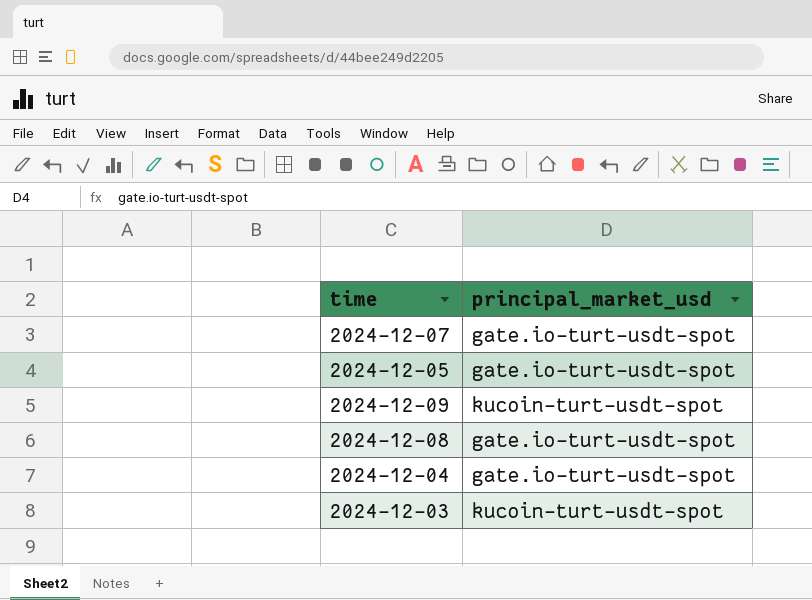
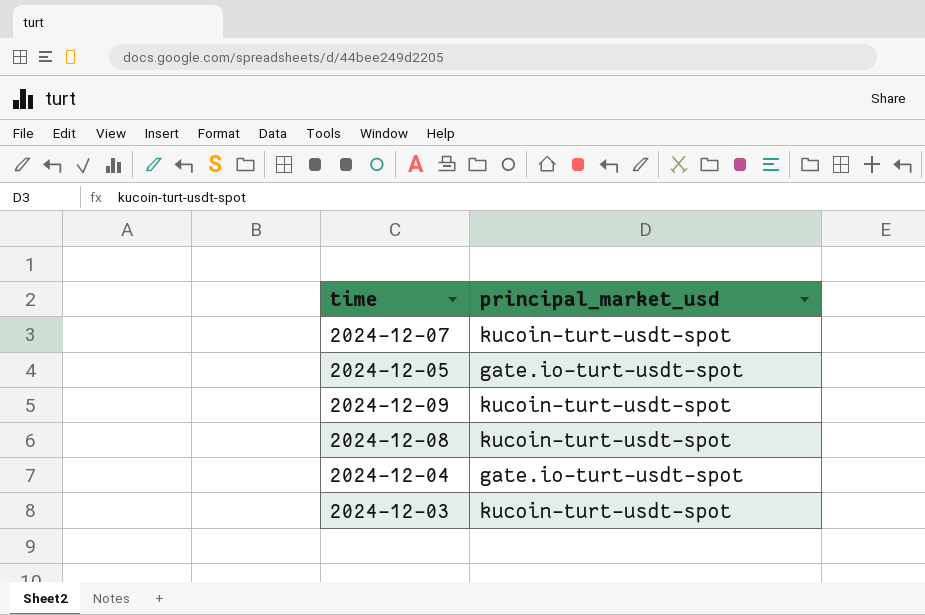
2024-12-07 | principal_market_usd: gate.io-turt-usdt-spot -> kucoin-turt-usdt-spot
2024-12-08 | principal_market_usd: gate.io-turt-usdt-spot -> kucoin-turt-usdt-spot

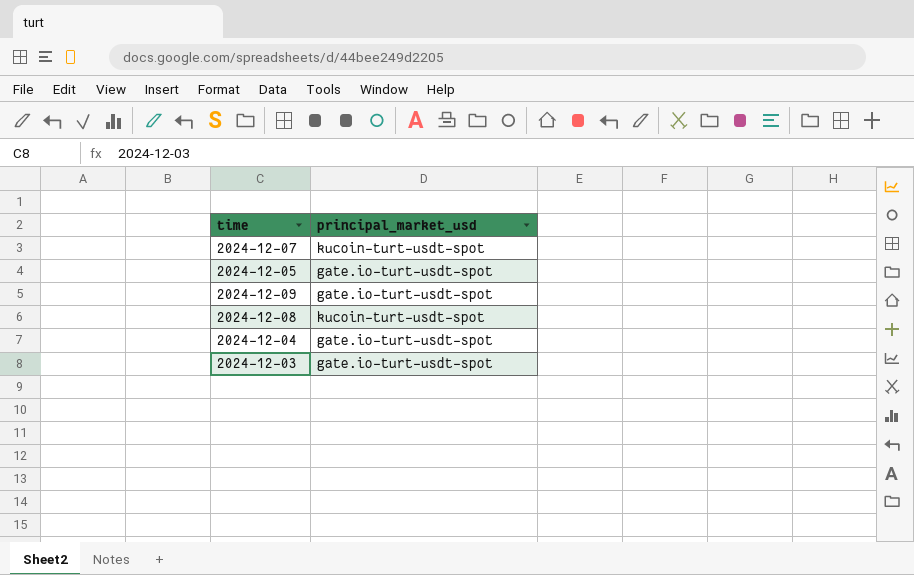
2024-12-09 | principal_market_usd: kucoin-turt-usdt-spot -> gate.io-turt-usdt-spot
2024-12-03 | principal_market_usd: kucoin-turt-usdt-spot -> gate.io-turt-usdt-spot

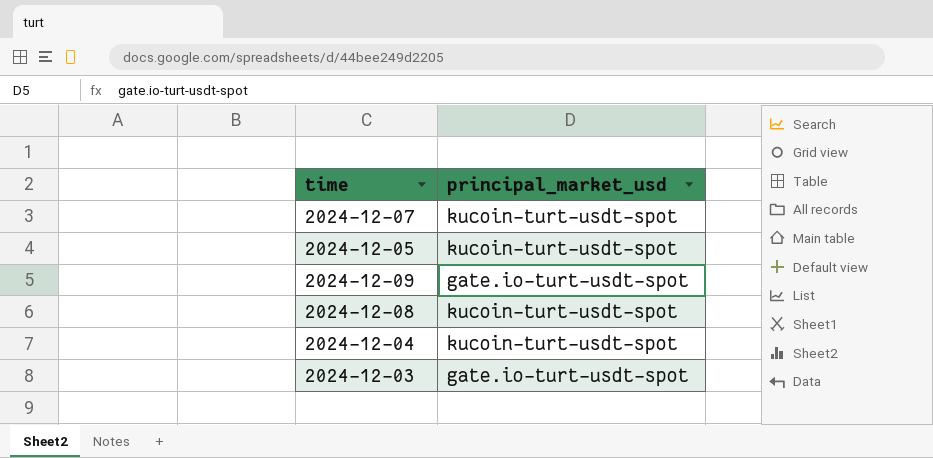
2024-12-05 | principal_market_usd: gate.io-turt-usdt-spot -> kucoin-turt-usdt-spot
2024-12-04 | principal_market_usd: gate.io-turt-usdt-spot -> kucoin-turt-usdt-spot

